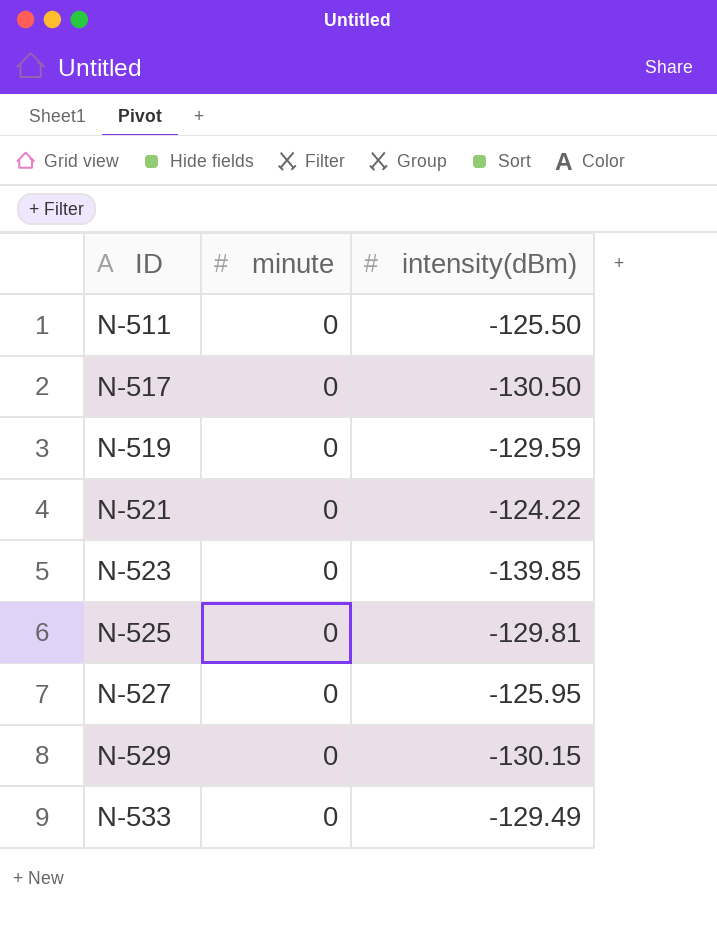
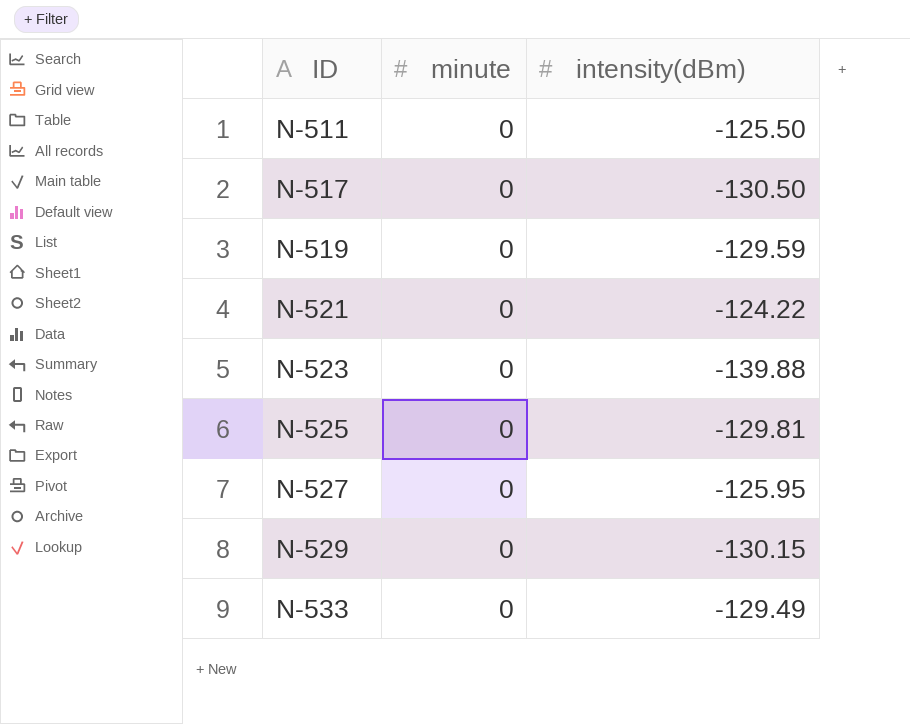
N-523 | intensity(dBm): -139.85 -> -139.88

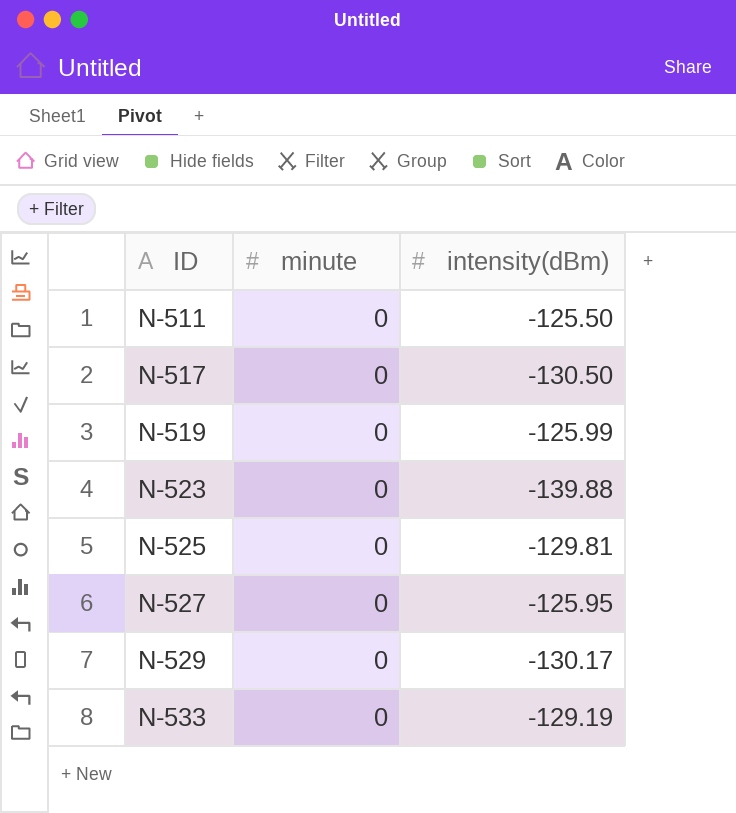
row N-521: 0 | -124.22 -> none
N-519 | intensity(dBm): -129.59 -> -125.99
N-529 | intensity(dBm): -130.15 -> -130.17
N-533 | intensity(dBm): -129.49 -> -129.19

